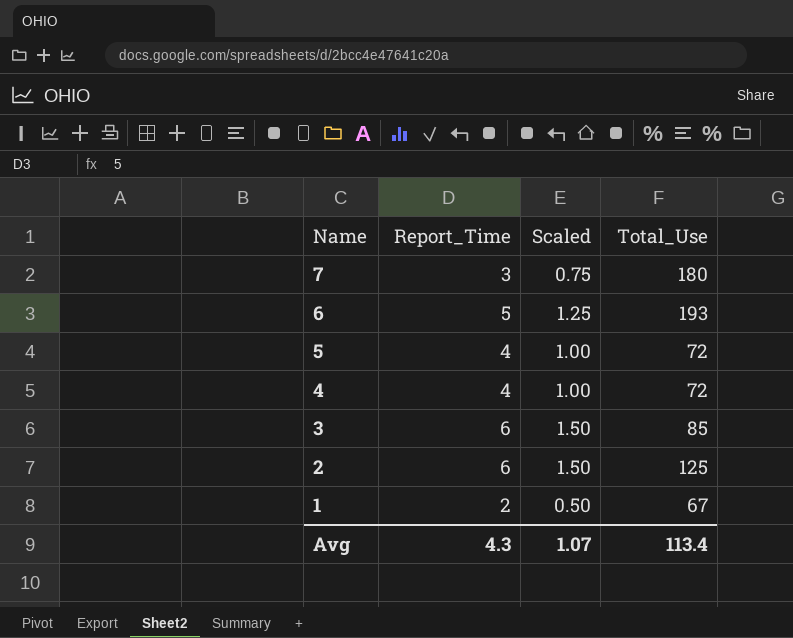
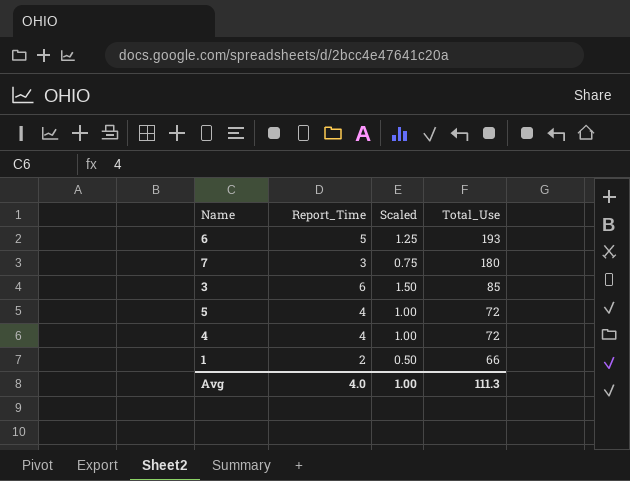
row order: Name descending -> Total_Use descending
row 2: 6 | 1.50 | 125 -> none
1 | Total_Use: 67 -> 66
Avg | Report_Time: 4.3 -> 4.0
Avg | Scaled: 1.07 -> 1.00
Avg | Total_Use: 113.4 -> 111.3

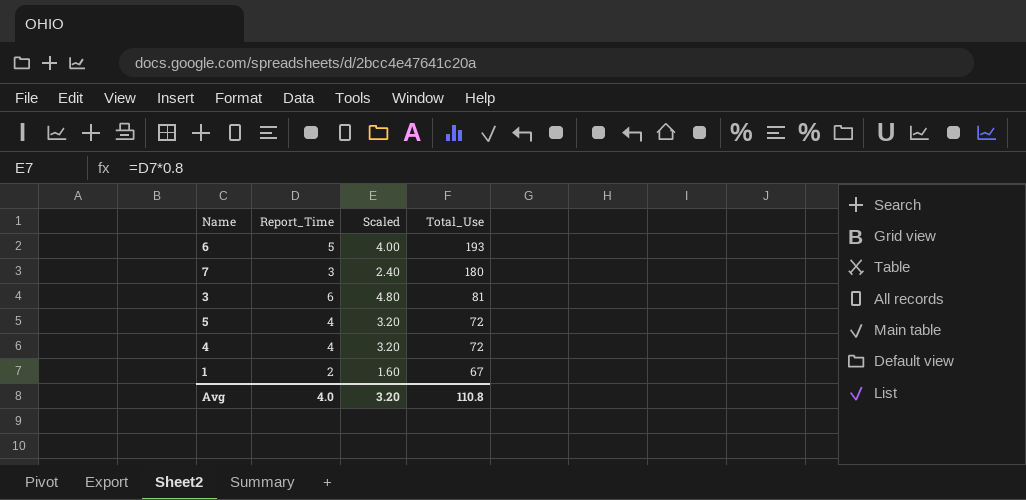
column Scaled | formula: [Report_Time] * 0.25 -> [Report_Time] * 0.8
3 | Total_Use: 85 -> 81
1 | Total_Use: 66 -> 67
Avg | Scaled: 1.00 -> 3.20
Avg | Total_Use: 111.3 -> 110.8

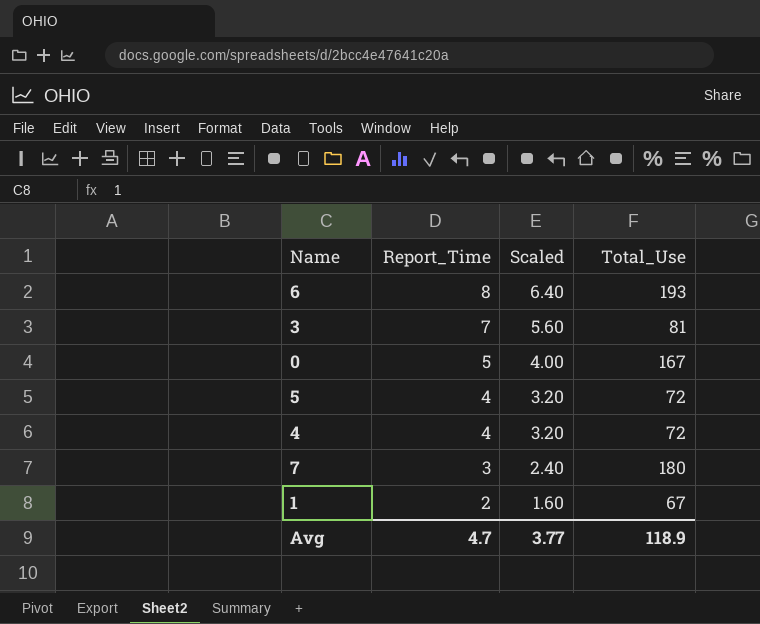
row order: Total_Use descending -> Report_Time descending
6 | Report_Time: 5 -> 8
6 | Scaled: 4.00 -> 6.40
3 | Report_Time: 6 -> 7
3 | Scaled: 4.80 -> 5.60
row 0: none -> 5 | 4.00 | 167
Avg | Report_Time: 4.0 -> 4.7
Avg | Scaled: 3.20 -> 3.77
Avg | Total_Use: 110.8 -> 118.9

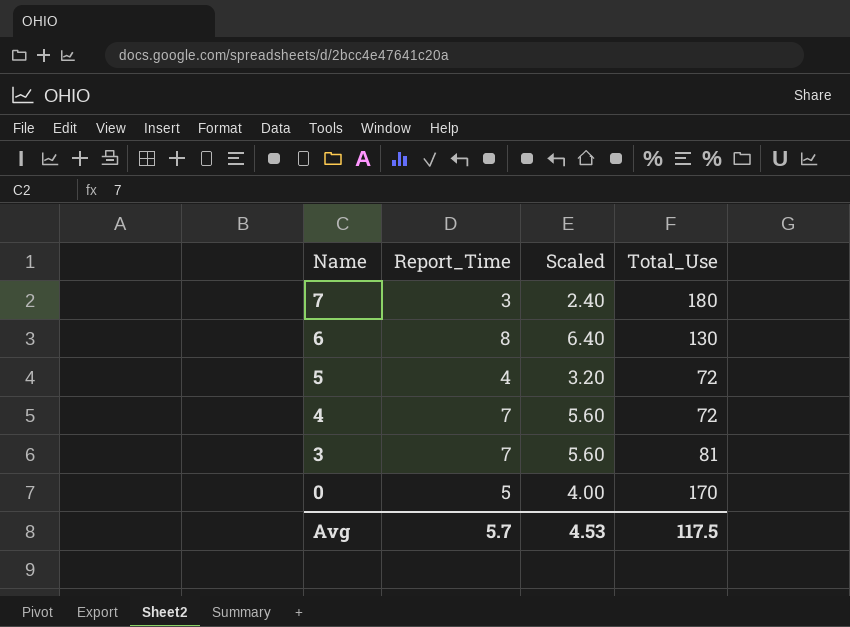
row order: Report_Time descending -> Name descending
row 1: 2 | 1.60 | 67 -> none
6 | Total_Use: 193 -> 130
4 | Report_Time: 4 -> 7
4 | Scaled: 3.20 -> 5.60
0 | Total_Use: 167 -> 170
Avg | Report_Time: 4.7 -> 5.7
Avg | Scaled: 3.77 -> 4.53
Avg | Total_Use: 118.9 -> 117.5

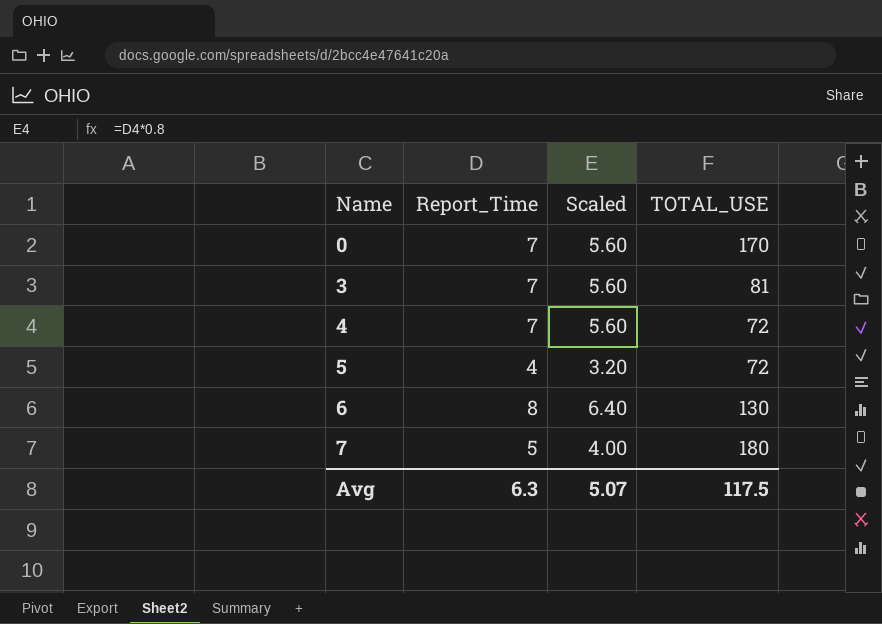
row order: Name descending -> Name ascending
column name: Total_Use -> TOTAL_USE
0 | Report_Time: 5 -> 7
0 | Scaled: 4.00 -> 5.60
7 | Report_Time: 3 -> 5
7 | Scaled: 2.40 -> 4.00
Avg | Report_Time: 5.7 -> 6.3
Avg | Scaled: 4.53 -> 5.07

